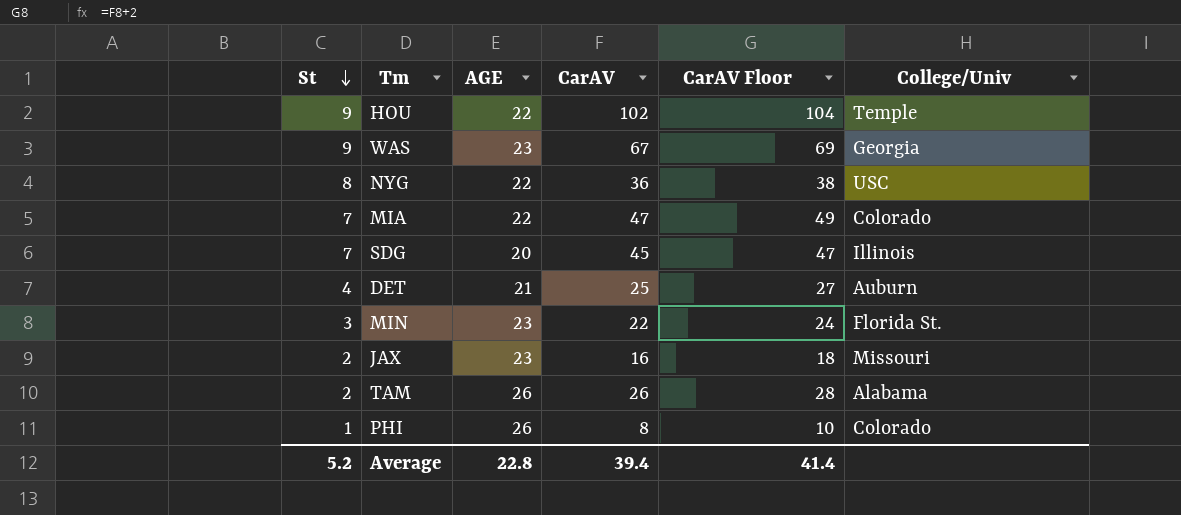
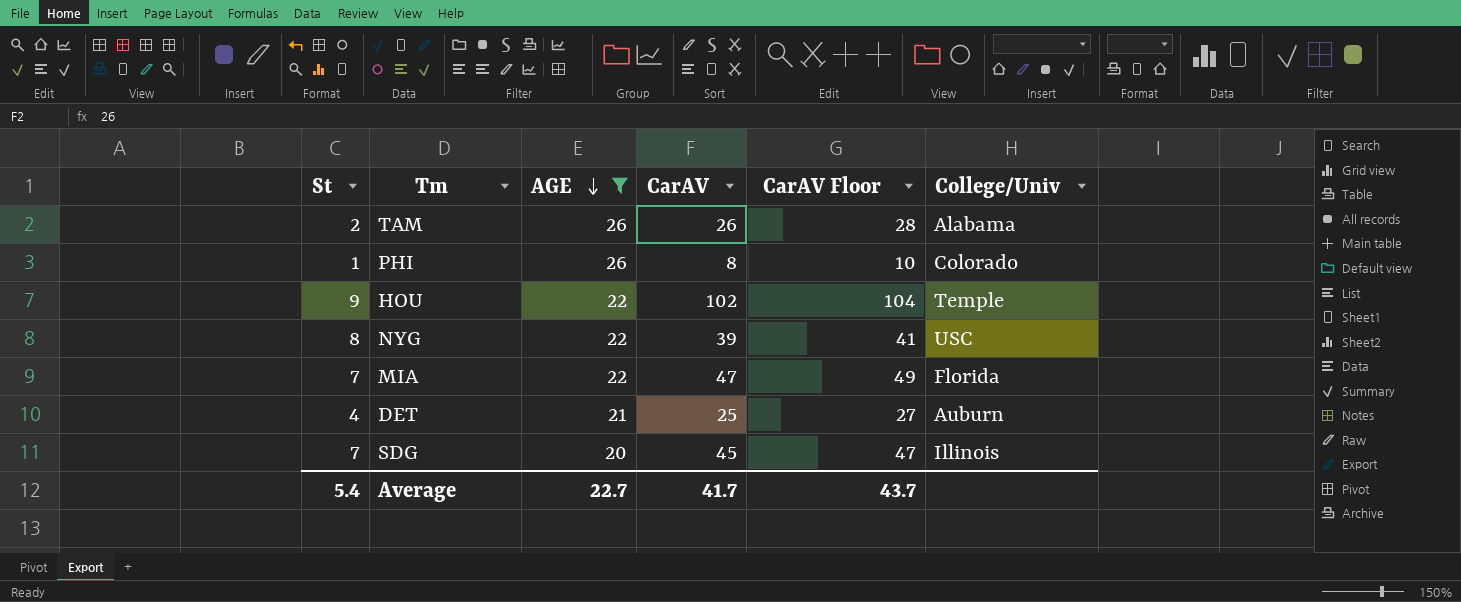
filter: none -> AGE != 23
row order: St descending -> AGE descending
NYG | CarAV: 36 -> 39
NYG | CarAV Floor: 38 -> 41
MIA | College/Univ: Colorado -> Florida
Average | St: 5.2 -> 5.4
Average | AGE: 22.8 -> 22.7
Average | CarAV: 39.4 -> 41.7
Average | CarAV Floor: 41.4 -> 43.7

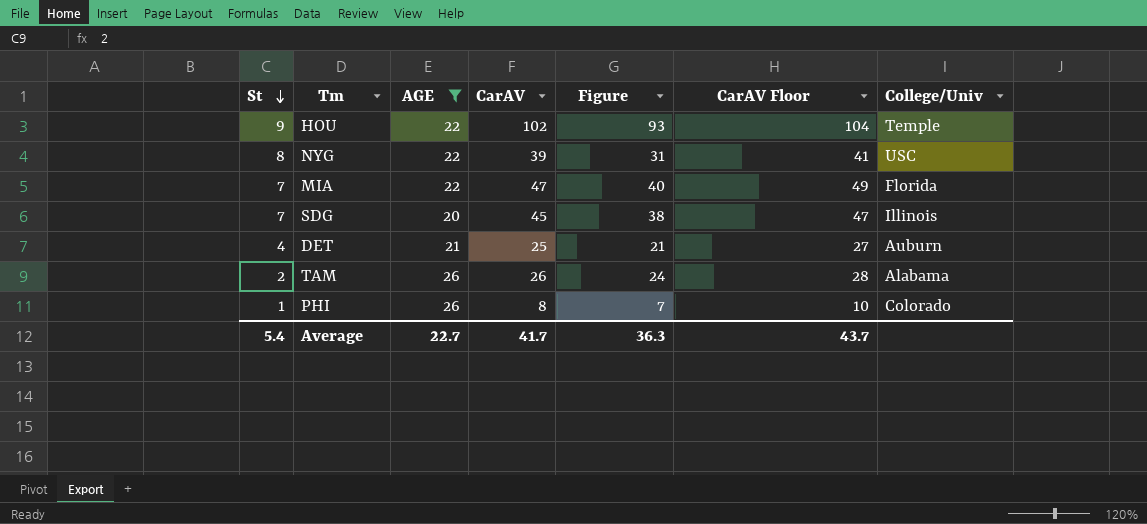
row order: AGE descending -> St descending
column Figure | formula: none -> [CarAV] - [St]

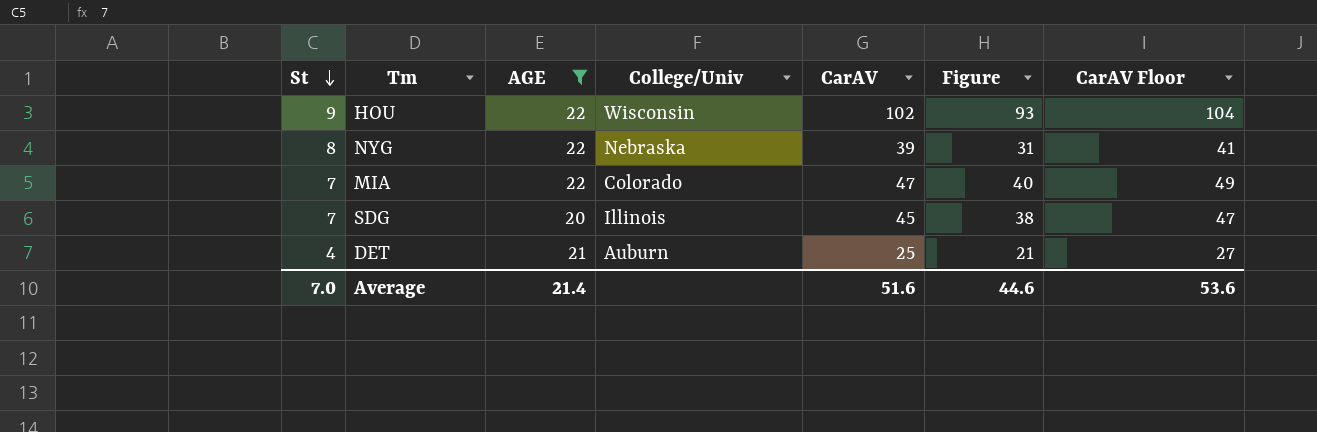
column College/Univ | position: 7 -> 4
row TAM: 2 | 26 | 26 | 24 | 28 | Alabama -> none
row PHI: 1 | 26 | 8 | 7 | 10 | Colorado -> none
HOU | College/Univ: Temple -> Wisconsin
NYG | College/Univ: USC -> Nebraska
MIA | College/Univ: Florida -> Colorado
Average | St: 5.4 -> 7.0
Average | AGE: 22.7 -> 21.4
Average | CarAV: 41.7 -> 51.6
Average | Figure: 36.3 -> 44.6
Average | CarAV Floor: 43.7 -> 53.6

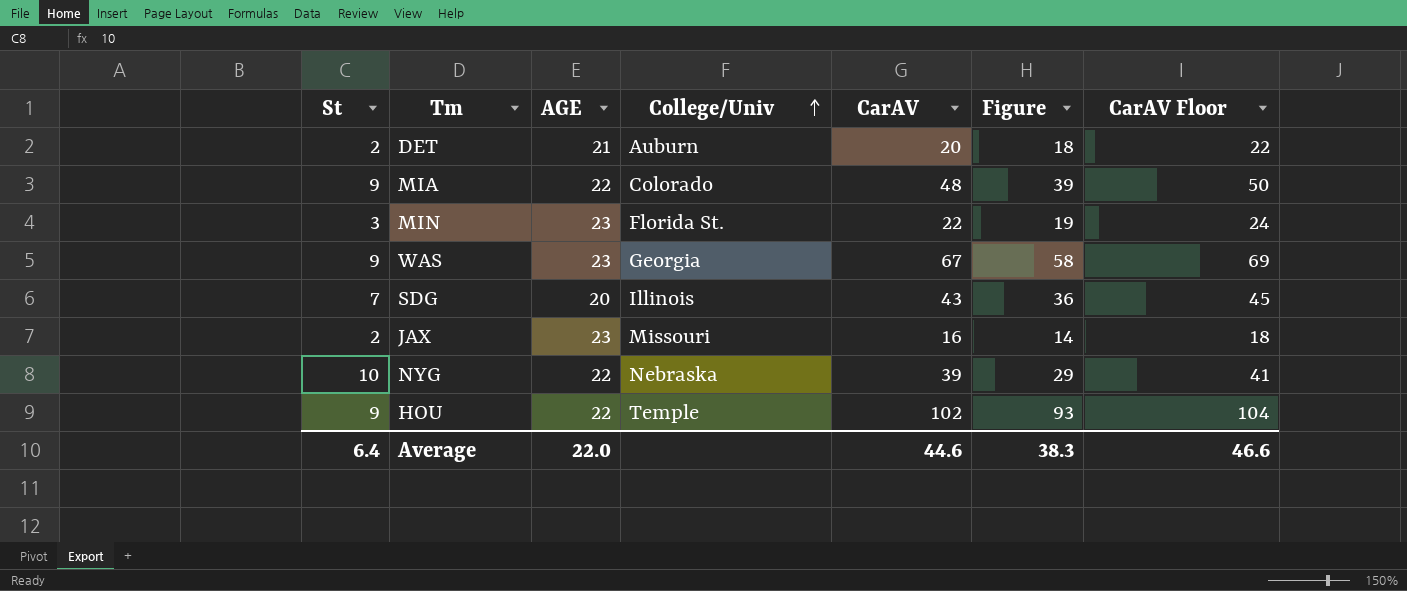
filter: AGE != 23 -> none
row order: St descending -> College/Univ ascending
DET | St: 4 -> 2
DET | CarAV: 25 -> 20
DET | Figure: 21 -> 18
DET | CarAV Floor: 27 -> 22
MIA | St: 7 -> 9
MIA | CarAV: 47 -> 48
MIA | Figure: 40 -> 39
MIA | CarAV Floor: 49 -> 50
SDG | CarAV: 45 -> 43
SDG | Figure: 38 -> 36
SDG | CarAV Floor: 47 -> 45
NYG | St: 8 -> 10
NYG | Figure: 31 -> 29
HOU | College/Univ: Wisconsin -> Temple
Average | St: 7.0 -> 6.4
Average | AGE: 21.4 -> 22.0
Average | CarAV: 51.6 -> 44.6
Average | Figure: 44.6 -> 38.3
Average | CarAV Floor: 53.6 -> 46.6

